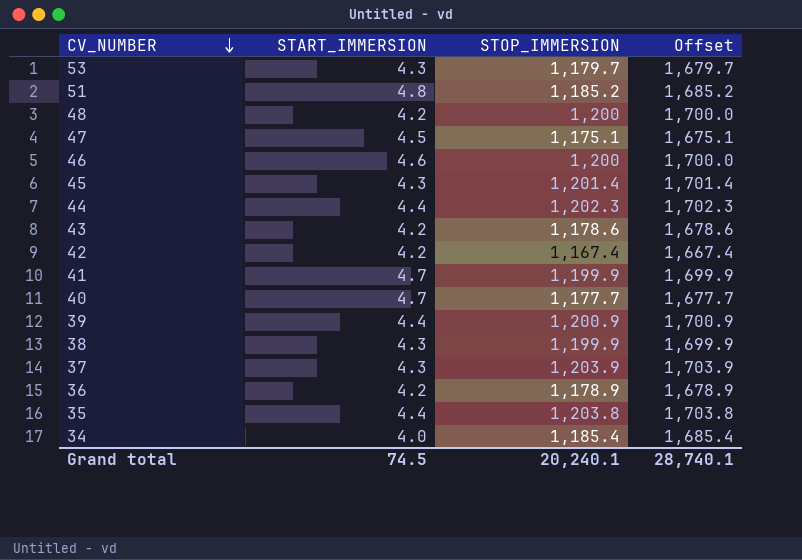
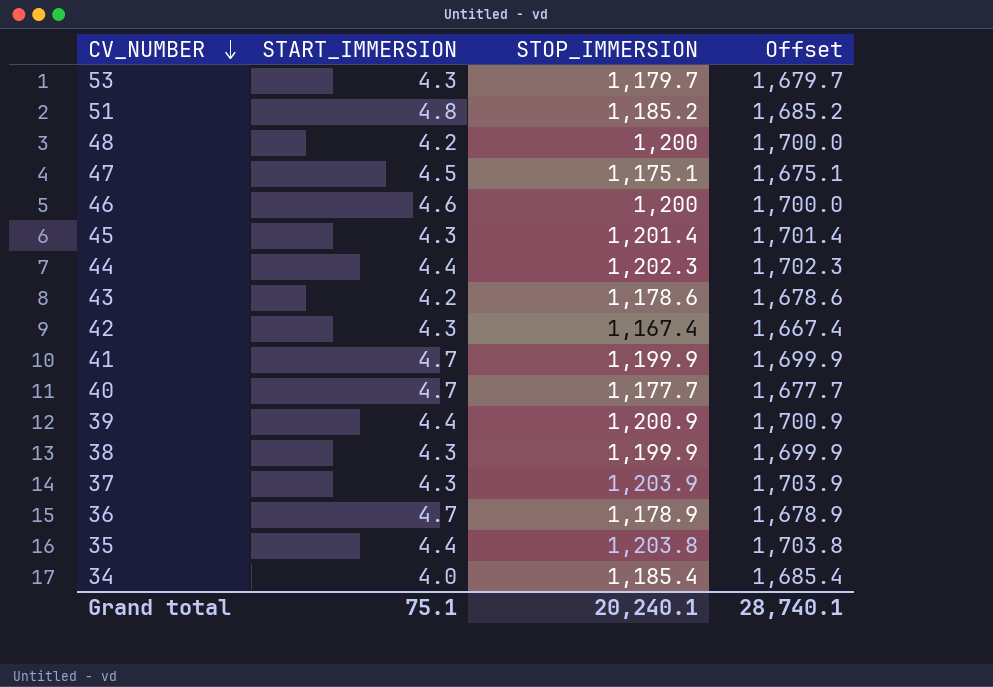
42 | START_IMMERSION: 4.2 -> 4.3
36 | START_IMMERSION: 4.2 -> 4.7
Grand total | START_IMMERSION: 74.5 -> 75.1

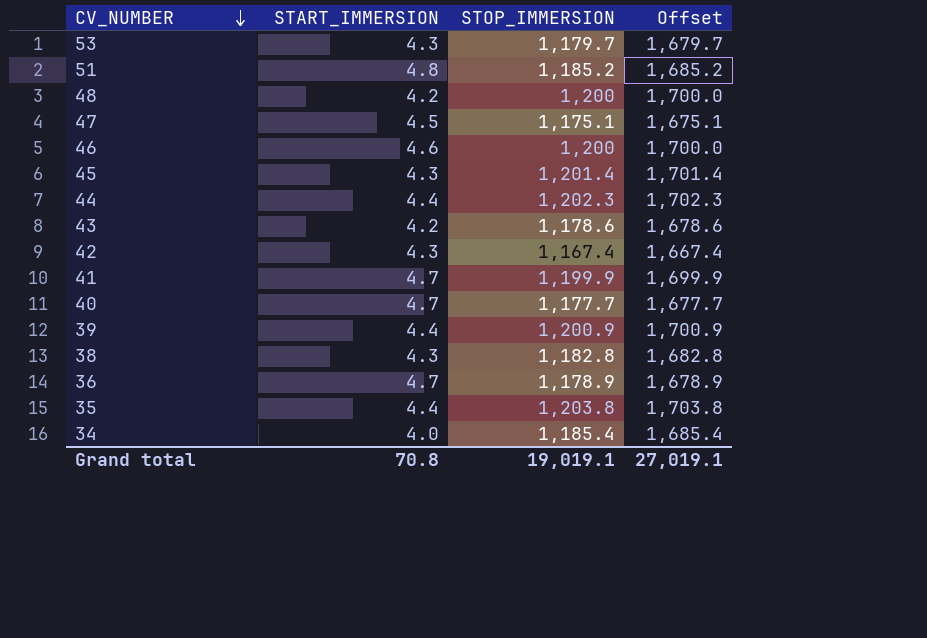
row 37: 4.3 | 1,203.9 | 1,703.9 -> none
38 | STOP_IMMERSION: 1,199.9 -> 1,182.8
38 | Offset: 1,699.9 -> 1,682.8
Grand total | START_IMMERSION: 75.1 -> 70.8
Grand total | STOP_IMMERSION: 20,240.1 -> 19,019.1
Grand total | Offset: 28,740.1 -> 27,019.1

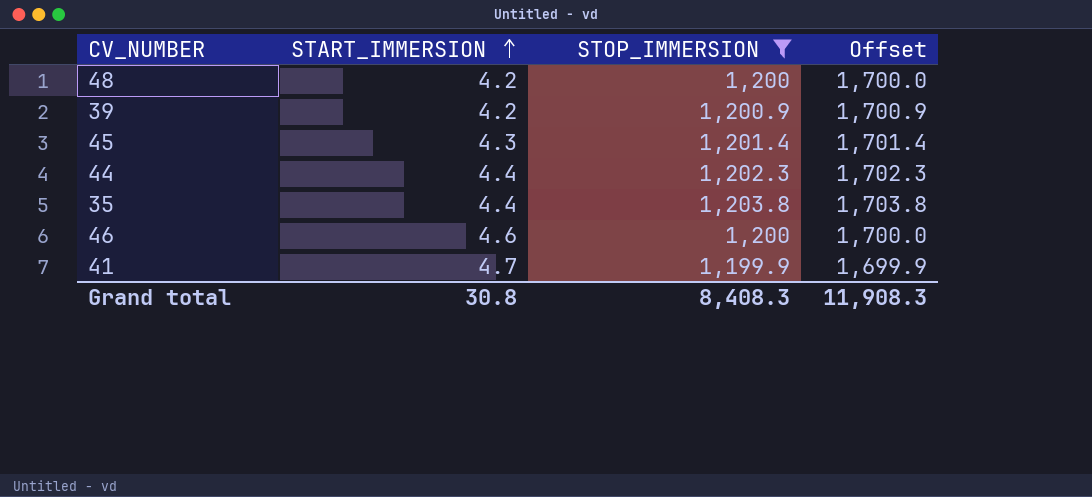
filter: none -> STOP_IMMERSION >= 1,199.9
row order: CV_NUMBER descending -> START_IMMERSION ascending
39 | START_IMMERSION: 4.4 -> 4.2
Grand total | START_IMMERSION: 70.8 -> 30.8
Grand total | STOP_IMMERSION: 19,019.1 -> 8,408.3
Grand total | Offset: 27,019.1 -> 11,908.3

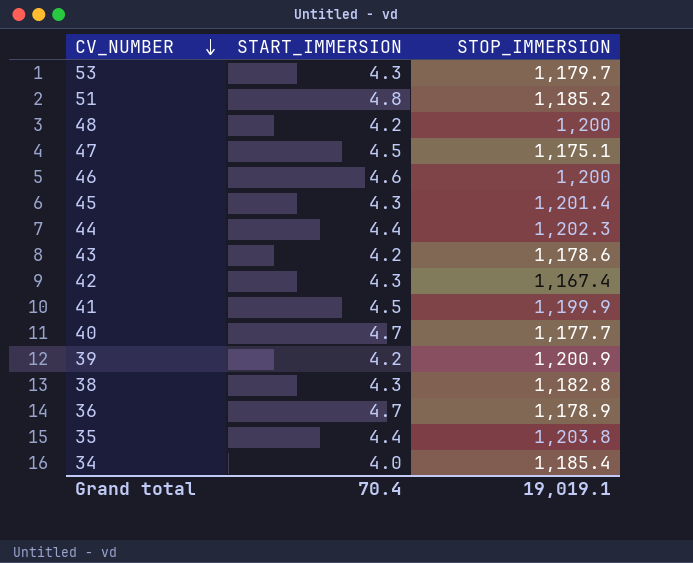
filter: STOP_IMMERSION >= 1,199.9 -> none
row order: START_IMMERSION ascending -> CV_NUMBER descending
column Offset | formula: [STOP_IMMERSION] + 500 -> none
41 | START_IMMERSION: 4.7 -> 4.5
Grand total | START_IMMERSION: 30.8 -> 70.4
Grand total | STOP_IMMERSION: 8,408.3 -> 19,019.1

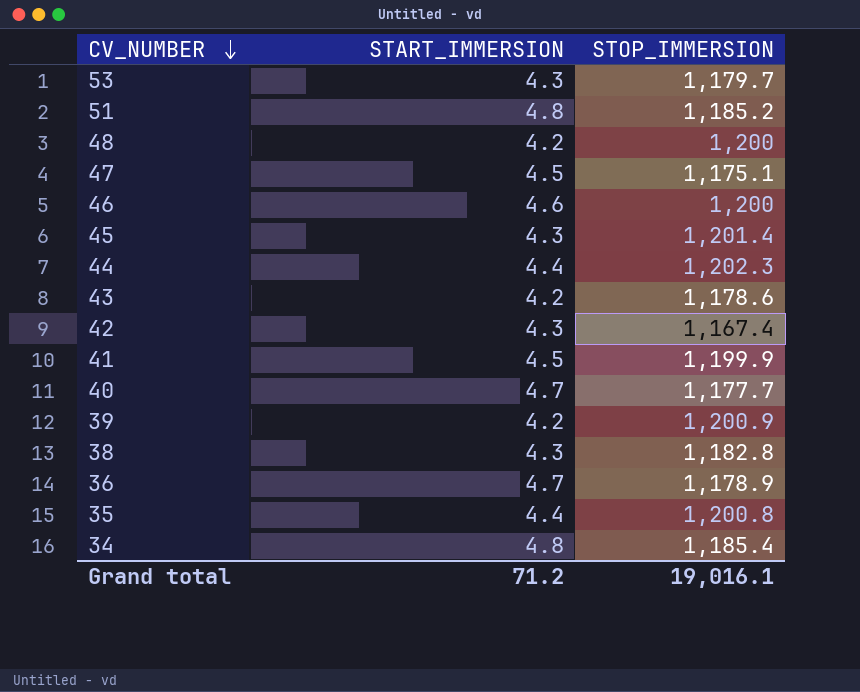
35 | STOP_IMMERSION: 1,203.8 -> 1,200.8
34 | START_IMMERSION: 4.0 -> 4.8
Grand total | START_IMMERSION: 70.4 -> 71.2
Grand total | STOP_IMMERSION: 19,019.1 -> 19,016.1

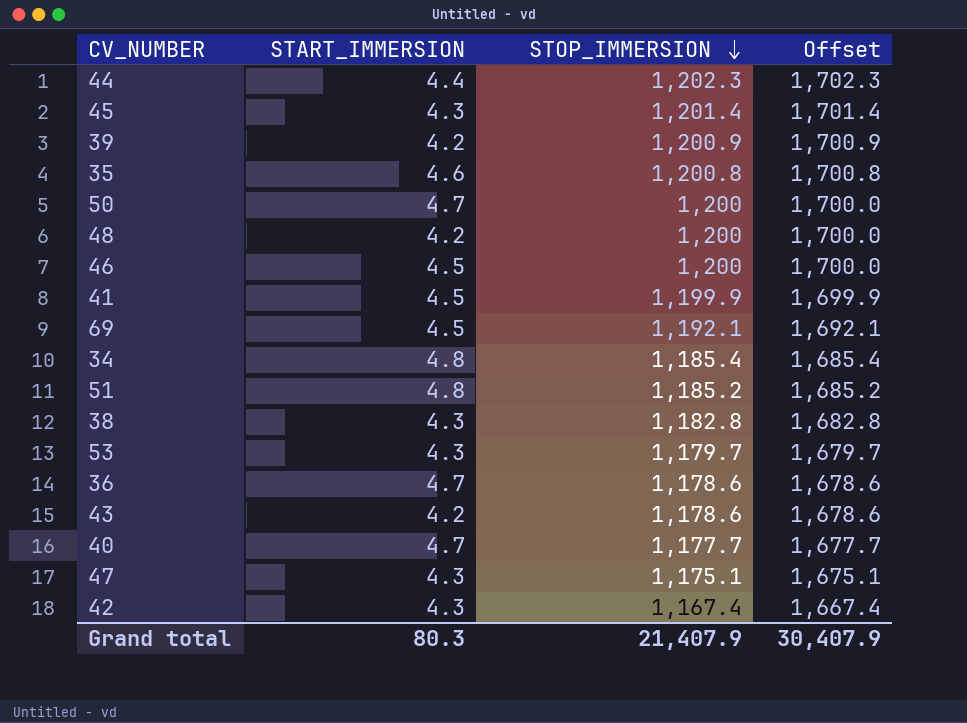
row order: CV_NUMBER descending -> STOP_IMMERSION descending
column Offset | formula: none -> [STOP_IMMERSION] + 500
35 | START_IMMERSION: 4.4 -> 4.6
row 50: none -> 4.7 | 1,200 | 1,700.0
46 | START_IMMERSION: 4.6 -> 4.5
row 69: none -> 4.5 | 1,192.1 | 1,692.1
36 | STOP_IMMERSION: 1,178.9 -> 1,178.6
47 | START_IMMERSION: 4.5 -> 4.3
Grand total | START_IMMERSION: 71.2 -> 80.3
Grand total | STOP_IMMERSION: 19,016.1 -> 21,407.9

